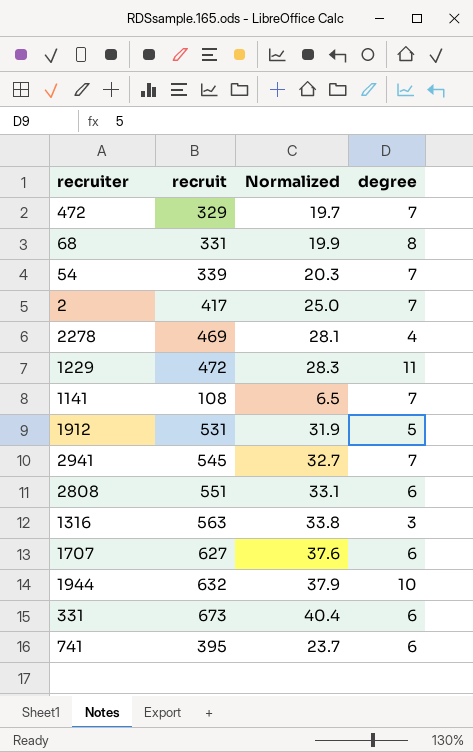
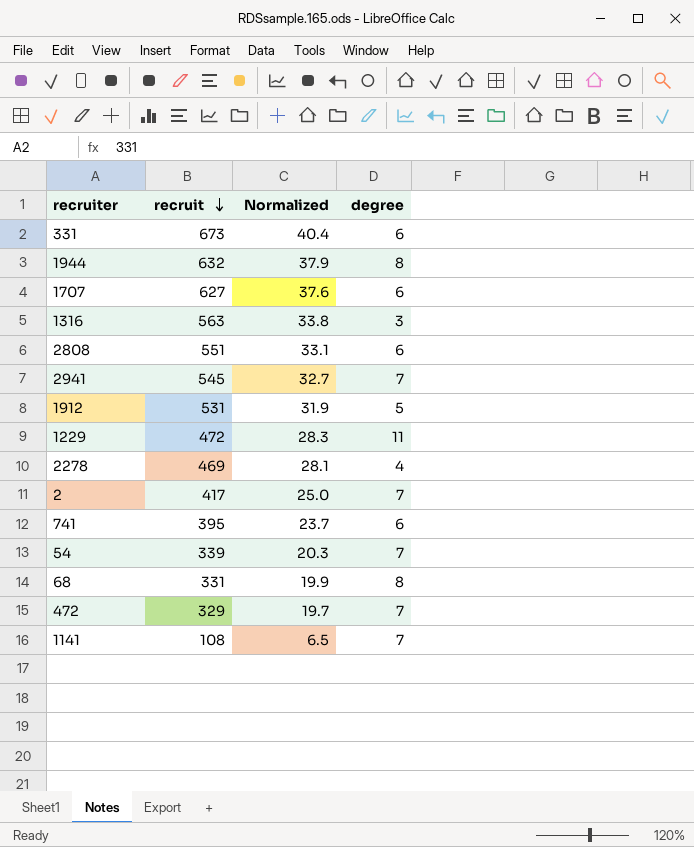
row order: none -> recruit descending
1944 | degree: 10 -> 8

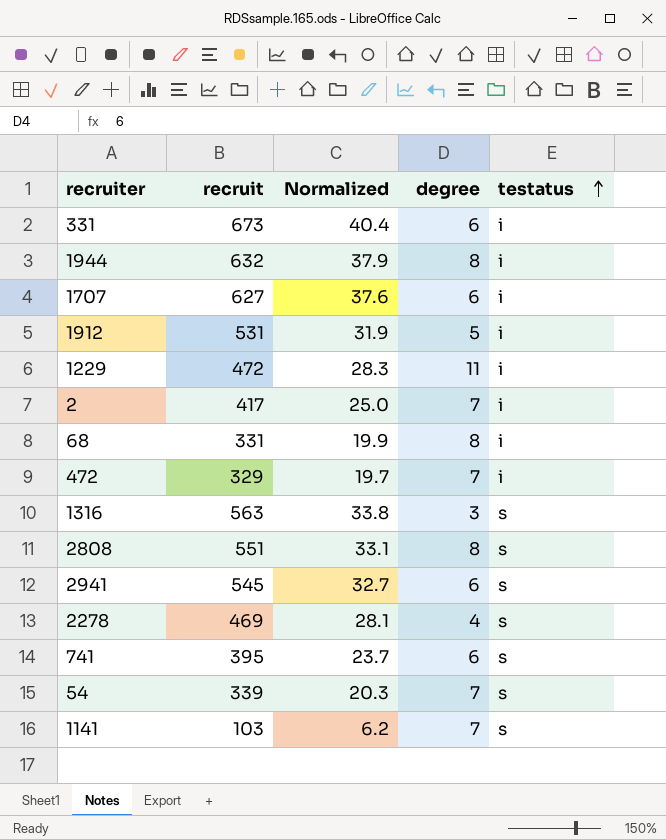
row order: recruit descending -> testatus ascending
column testatus | position: none -> 5
2808 | degree: 6 -> 8
2941 | degree: 7 -> 6
1141 | recruit: 108 -> 103
1141 | Normalized: 6.5 -> 6.2

